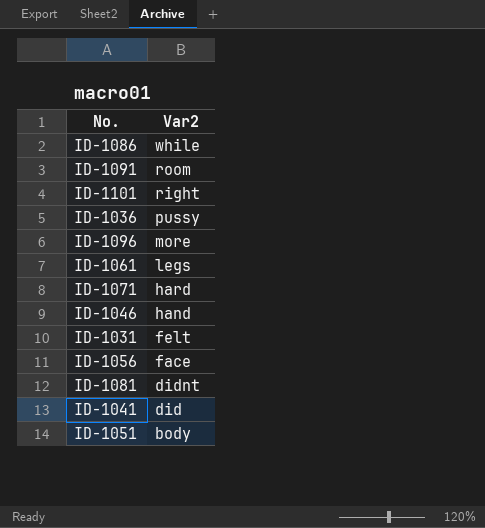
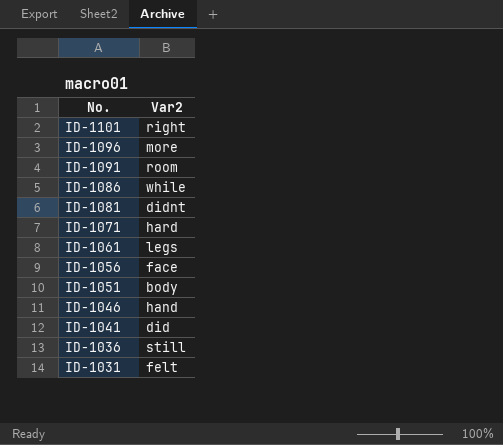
row order: Var2 descending -> No. descending
ID-1036 | Var2: pussy -> still

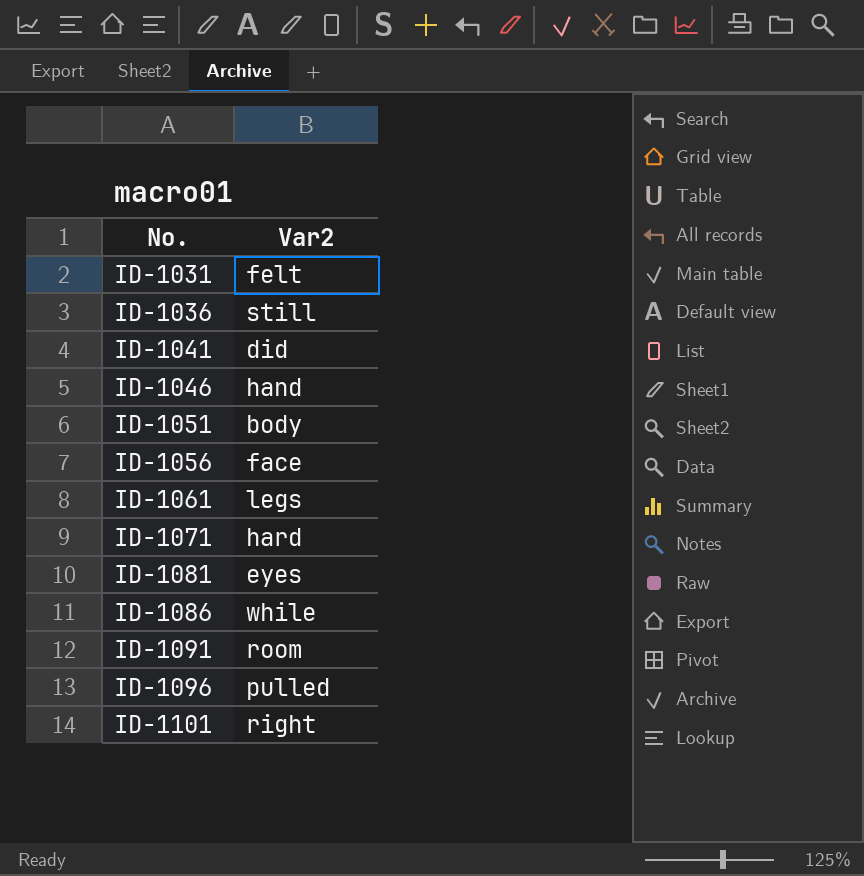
row order: No. descending -> No. ascending
ID-1081 | Var2: didnt -> eyes
ID-1096 | Var2: more -> pulled

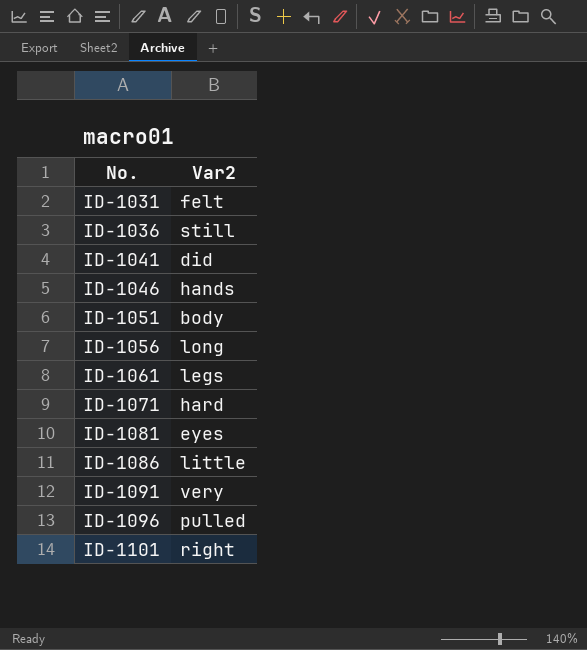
ID-1046 | Var2: hand -> hands
ID-1056 | Var2: face -> long
ID-1086 | Var2: while -> little
ID-1091 | Var2: room -> very

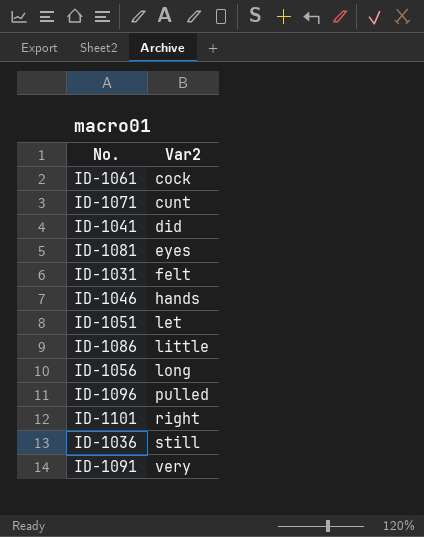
row order: No. ascending -> Var2 ascending
ID-1061 | Var2: legs -> cock
ID-1071 | Var2: hard -> cunt
ID-1051 | Var2: body -> let

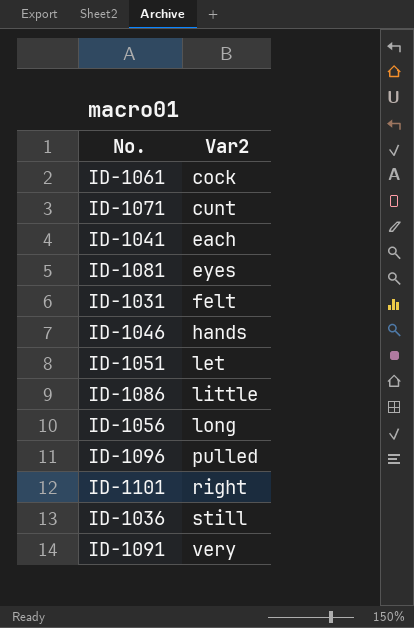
ID-1041 | Var2: did -> each

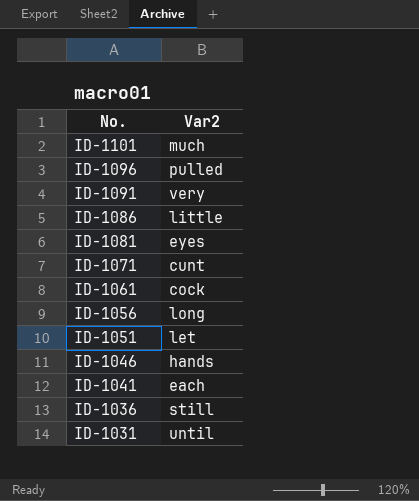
row order: Var2 ascending -> No. descending
ID-1101 | Var2: right -> much
ID-1031 | Var2: felt -> until

